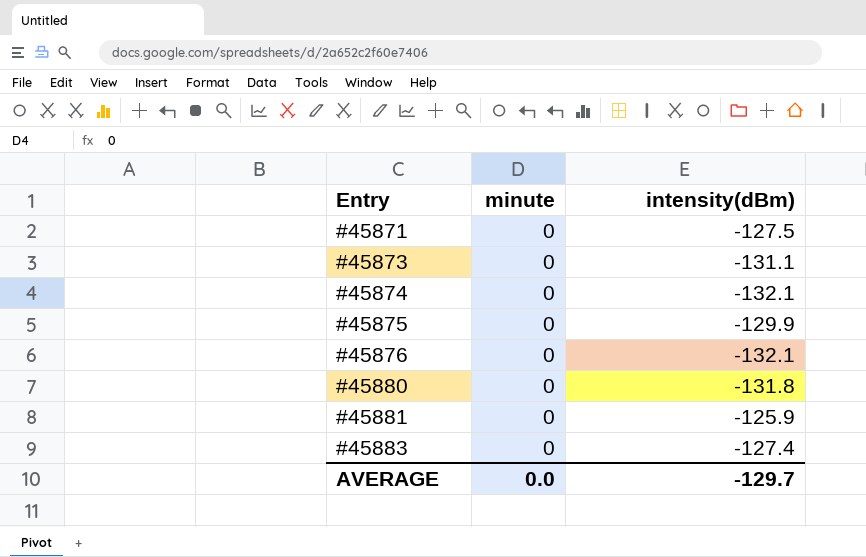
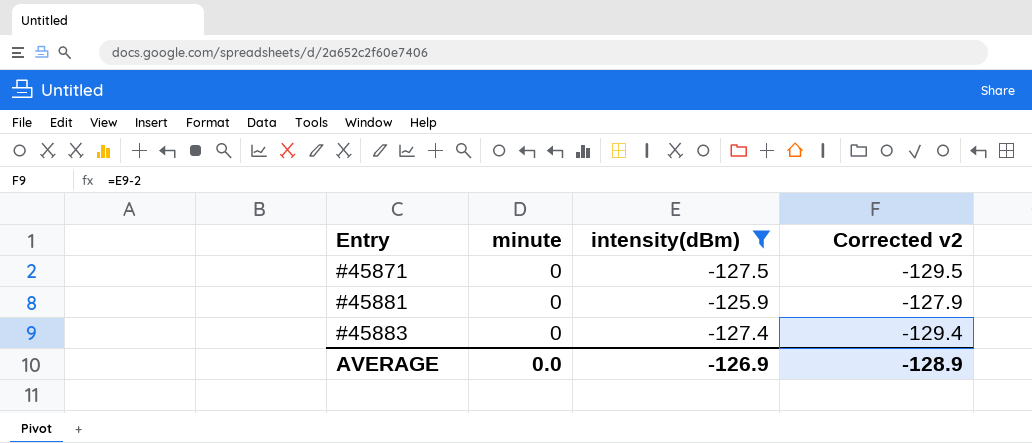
filter: none -> intensity(dBm) >= -127.5
column Corrected v2 | formula: none -> [intensity(dBm)] - 2
AVERAGE | intensity(dBm): -129.7 -> -126.9

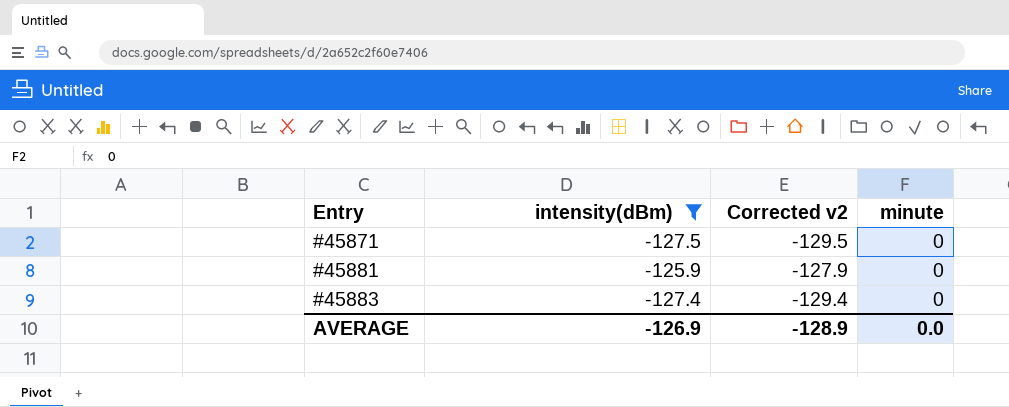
column minute | position: 2 -> 4

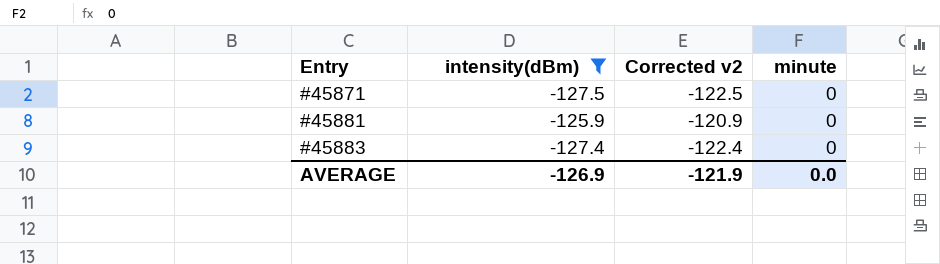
column Corrected v2 | formula: [intensity(dBm)] - 2 -> [intensity(dBm)] + 5
AVERAGE | Corrected v2: -128.9 -> -121.9

